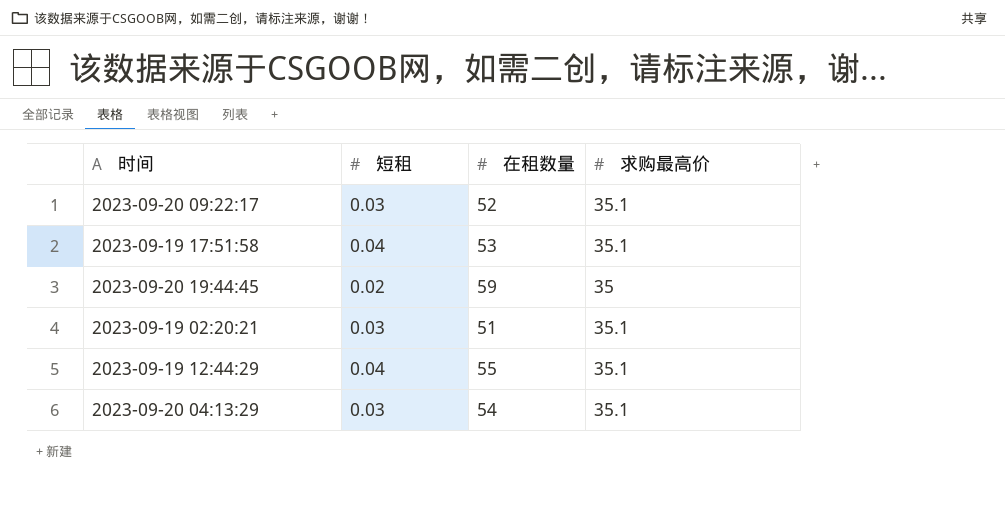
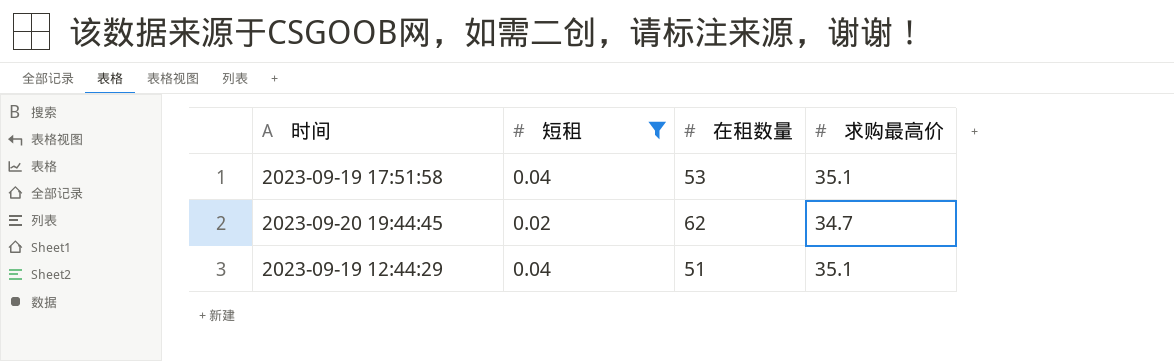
filter: none -> 短租 != 0.03
2023-09-20 19:44:45 | 在租数量: 59 -> 62
2023-09-20 19:44:45 | 求购最高价: 35 -> 34.7
2023-09-19 12:44:29 | 在租数量: 55 -> 51

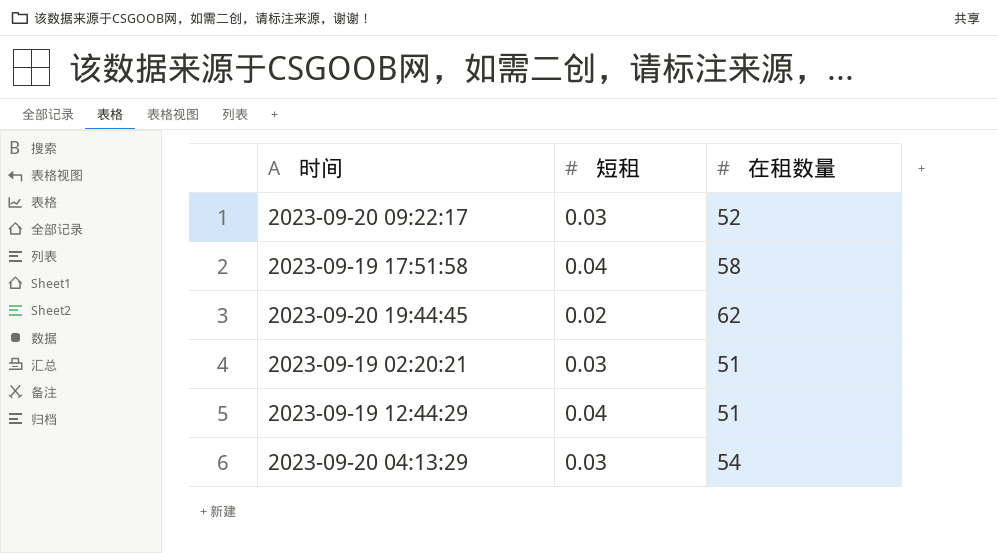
filter: 短租 != 0.03 -> none
column 求购最高价 | position: 4 -> none
2023-09-19 17:51:58 | 在租数量: 53 -> 58

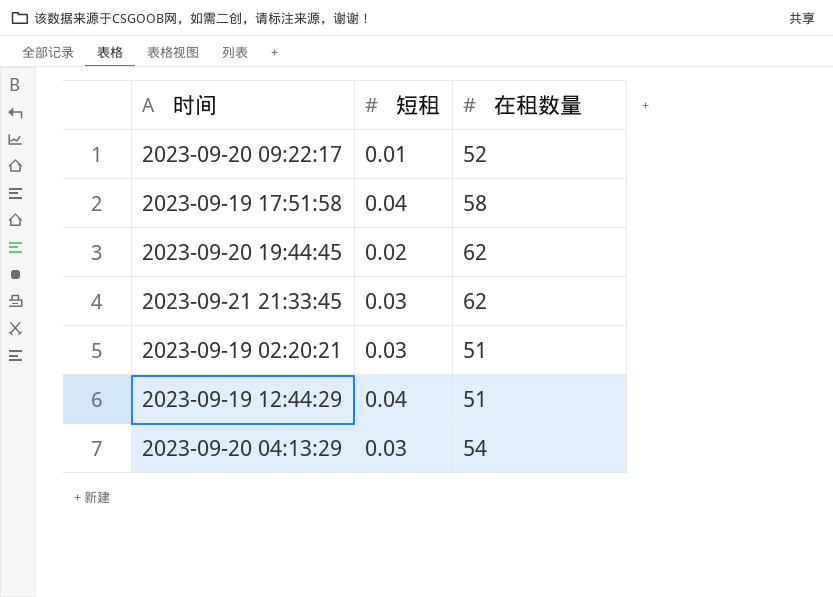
2023-09-20 09:22:17 | 短租: 0.03 -> 0.01
row 2023-09-21 21:33:45: none -> 0.03 | 62

